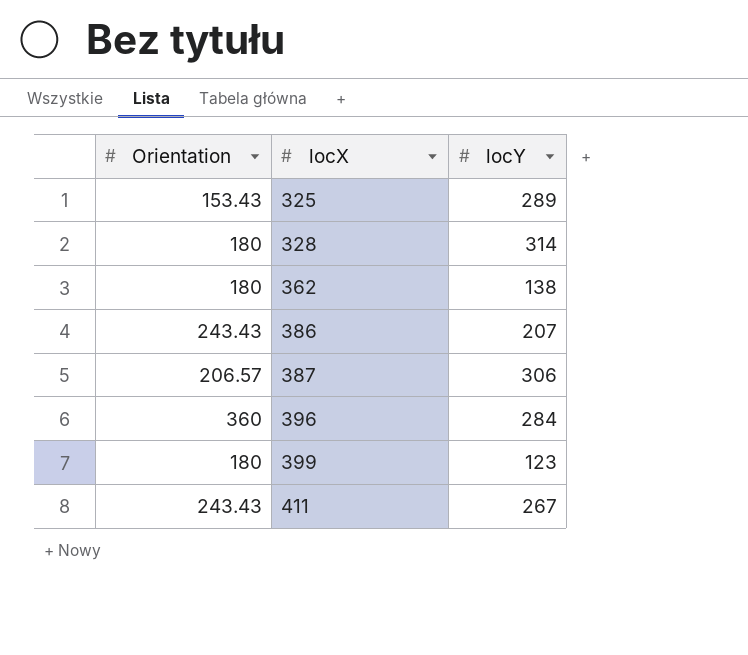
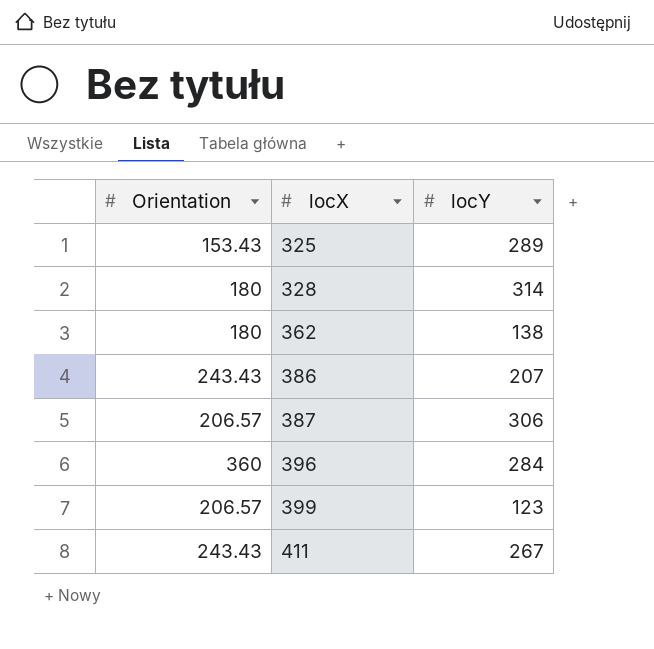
399 | Orientation: 180 -> 206.57

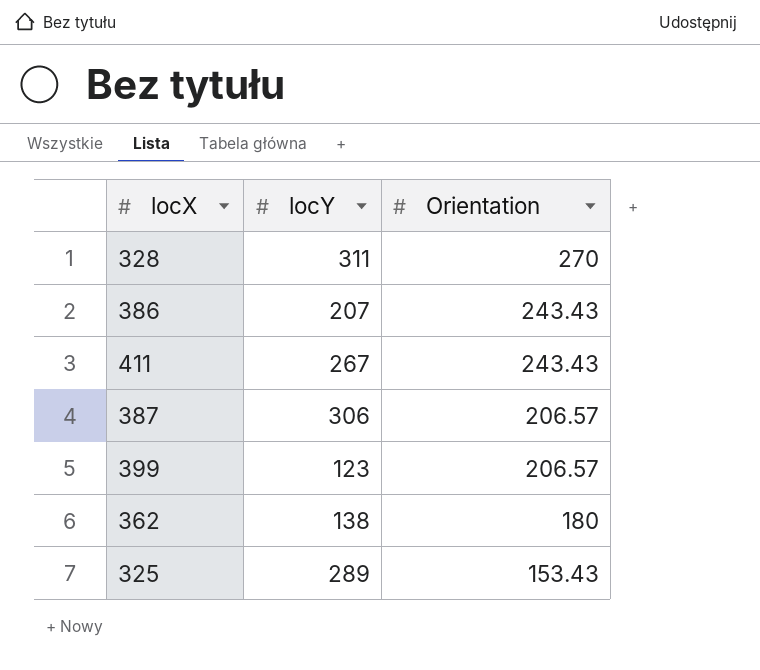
row order: locX ascending -> Orientation descending
column Orientation | position: 1 -> 3
row 396: 360 | 284 -> none
328 | locY: 314 -> 311
328 | Orientation: 180 -> 270

